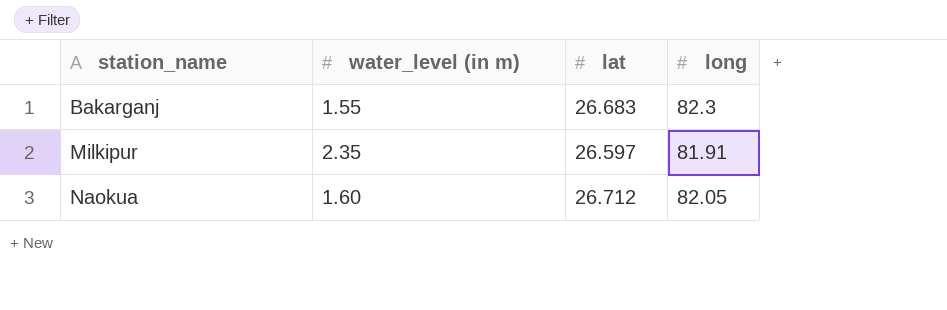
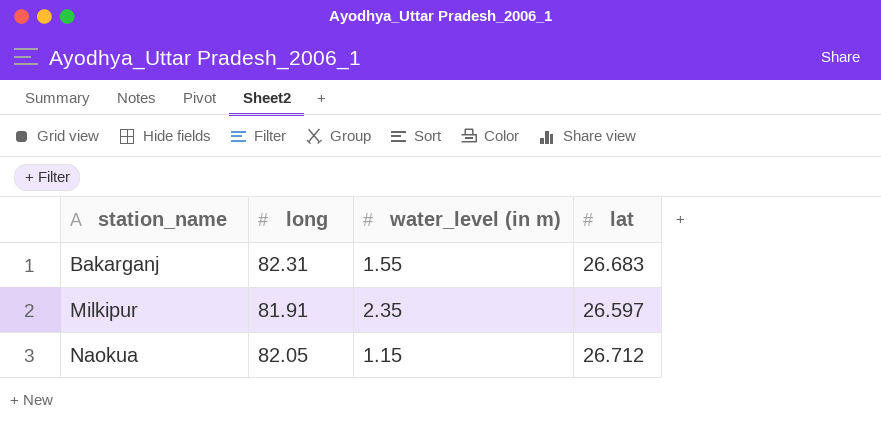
column long | position: 4 -> 2
Bakarganj | long: 82.3 -> 82.31
Naokua | water_level (in m): 1.60 -> 1.15

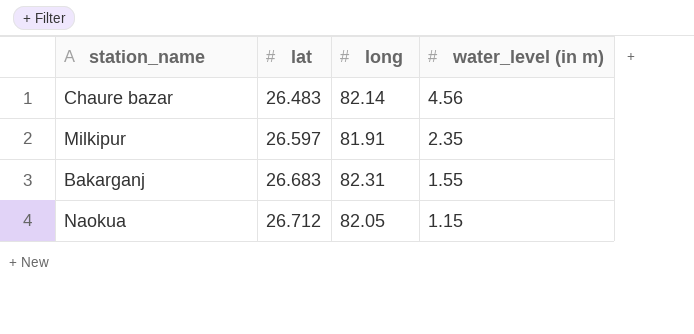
row order: station_name ascending -> lat ascending
column lat | position: 4 -> 2
row Chaure bazar: none -> 26.483 | 82.14 | 4.56

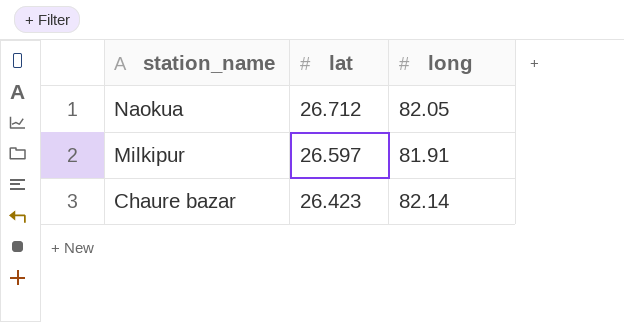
row order: lat ascending -> station_name descending
column water_level (in m) | position: 4 -> none
row Bakarganj: 26.683 | 82.31 | 1.55 -> none
Chaure bazar | lat: 26.483 -> 26.423

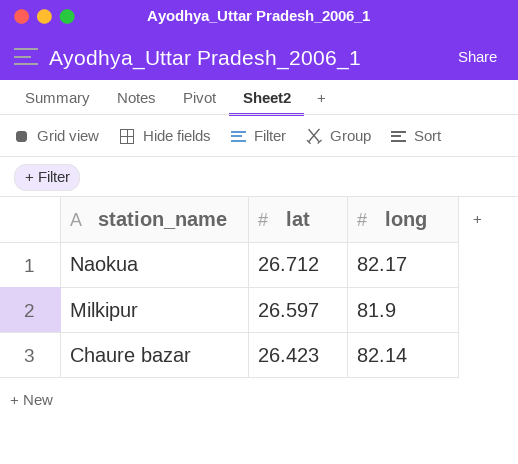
Naokua | long: 82.05 -> 82.17
Milkipur | long: 81.91 -> 81.9

